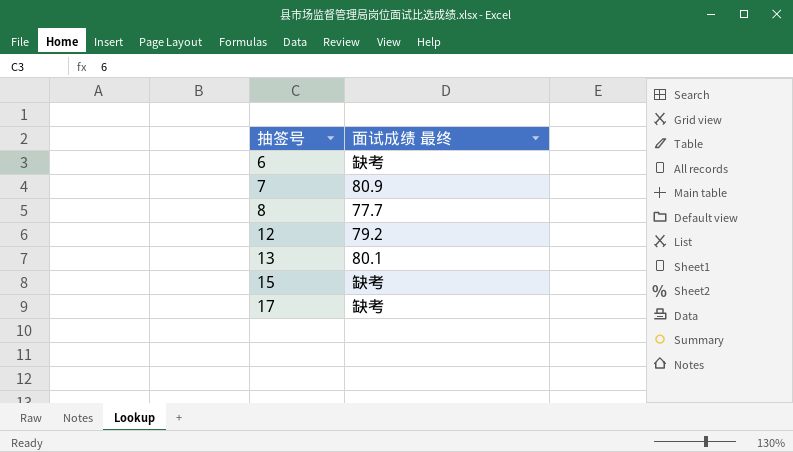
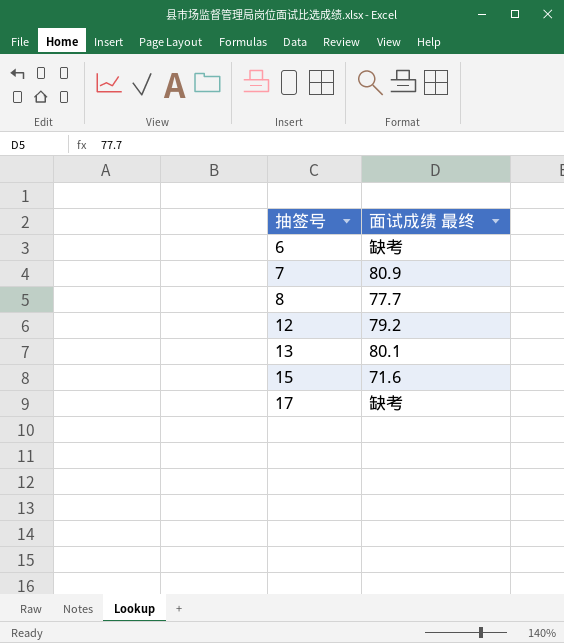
15 | 面试成绩 最终: 缺考 -> 71.6

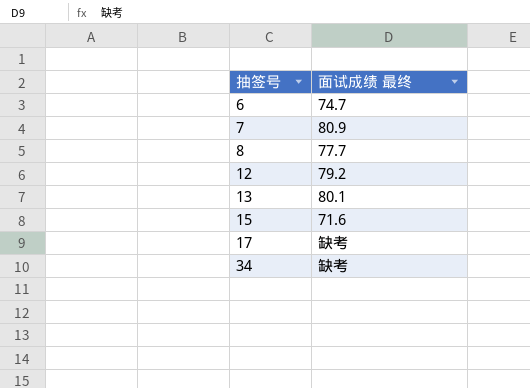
6 | 面试成绩 最终: 缺考 -> 74.7
row 34: none -> 缺考

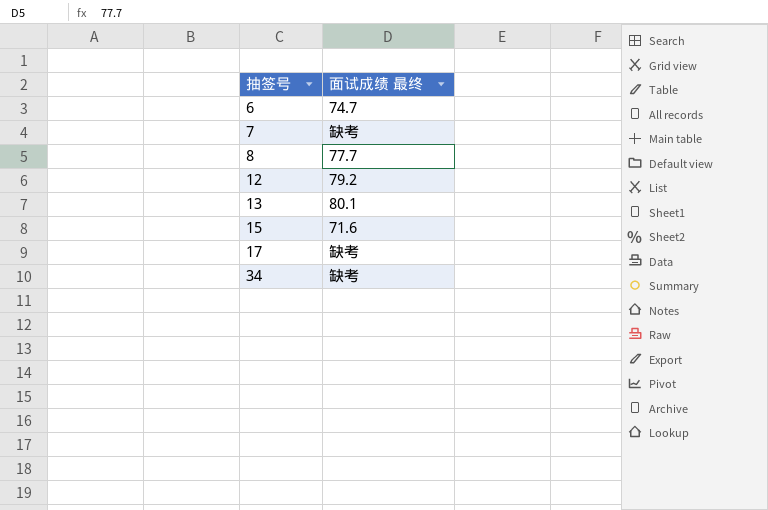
7 | 面试成绩 最终: 80.9 -> 缺考

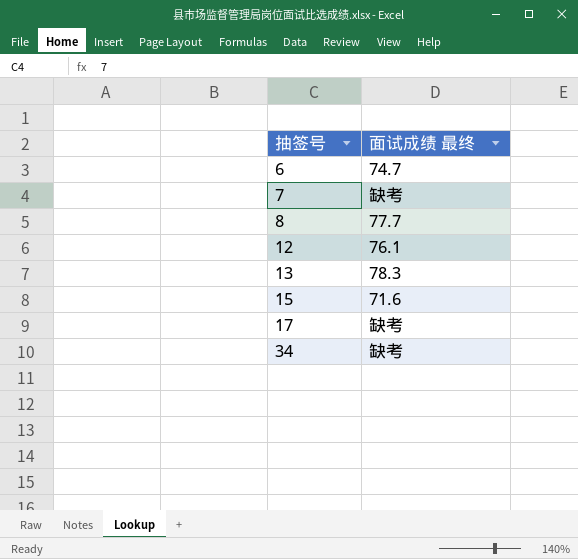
12 | 面试成绩 最终: 79.2 -> 76.1
13 | 面试成绩 最终: 80.1 -> 78.3

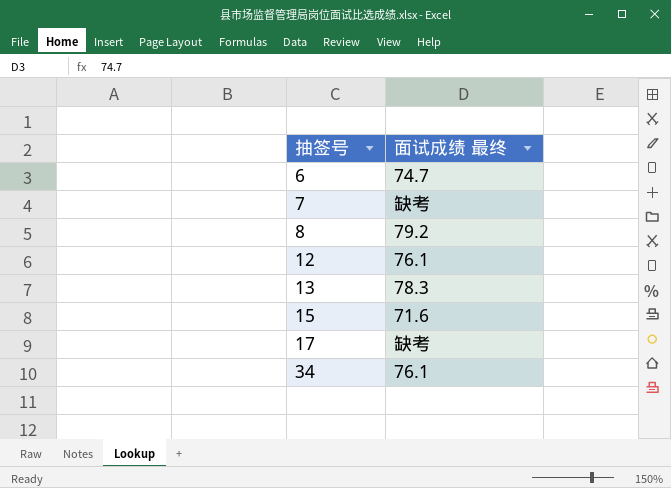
8 | 面试成绩 最终: 77.7 -> 79.2
34 | 面试成绩 最终: 缺考 -> 76.1

